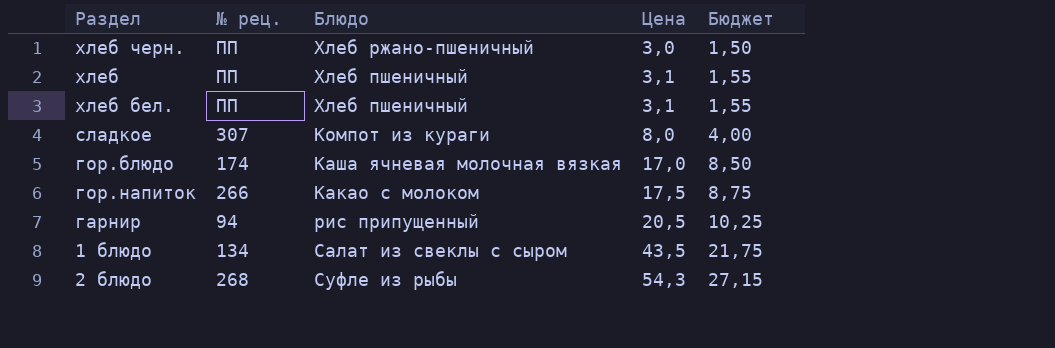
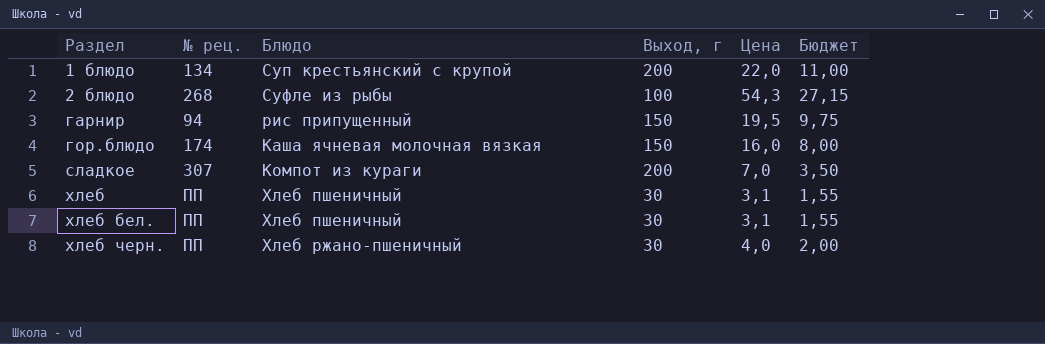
row order: Цена ascending -> Раздел ascending
column Выход, г | position: none -> 4
row гор.напиток: 266 | Какао с молоком | 17,5 | 8,75 -> none
1 блюдо | Блюдо: Салат из свеклы с сыром -> Суп крестьянский с крупой
1 блюдо | Цена: 43,5 -> 22,0
1 блюдо | Бюджет: 21,75 -> 11,00
гарнир | Цена: 20,5 -> 19,5
гарнир | Бюджет: 10,25 -> 9,75
гор.блюдо | Цена: 17,0 -> 16,0
гор.блюдо | Бюджет: 8,50 -> 8,00
сладкое | Цена: 8,0 -> 7,0
сладкое | Бюджет: 4,00 -> 3,50
хлеб черн. | Цена: 3,0 -> 4,0
хлеб черн. | Бюджет: 1,50 -> 2,00

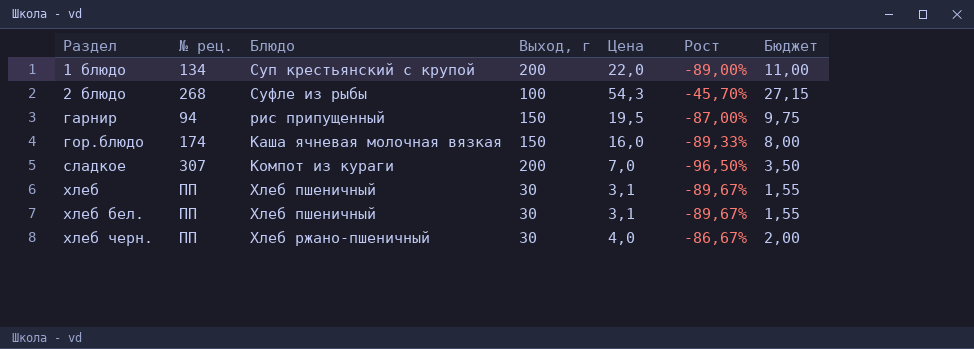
column Рост | formula: none -> ([Цена] - [Выход, г]) / [Выход, г]

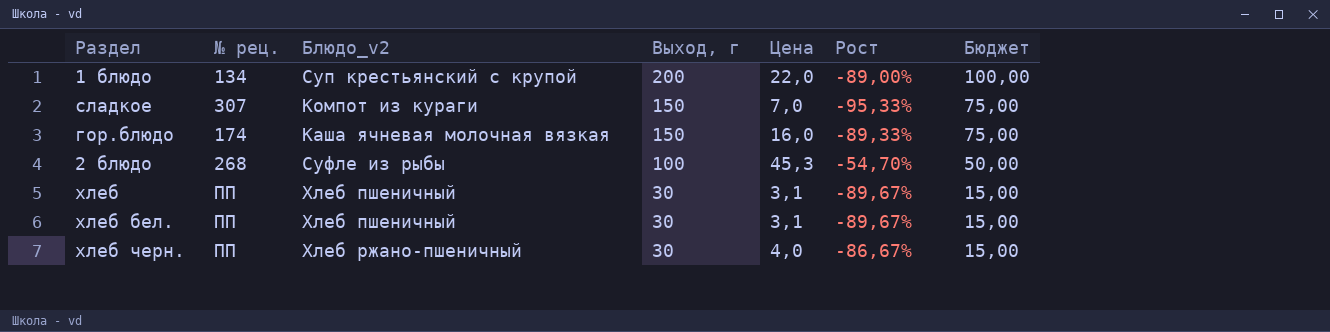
row order: Раздел ascending -> Выход, г descending
column name: Блюдо -> Блюдо_v2
column Бюджет | formula: [Цена] * 0,5 -> [Выход, г] * 0,5
row гарнир: 94 | рис припущенный | 150 | 19,5 | -87,00% | 9,75 -> none
сладкое | Выход, г: 200 -> 150
сладкое | Рост: -96,50% -> -95,33%
2 блюдо | Цена: 54,3 -> 45,3
2 блюдо | Рост: -45,70% -> -54,70%

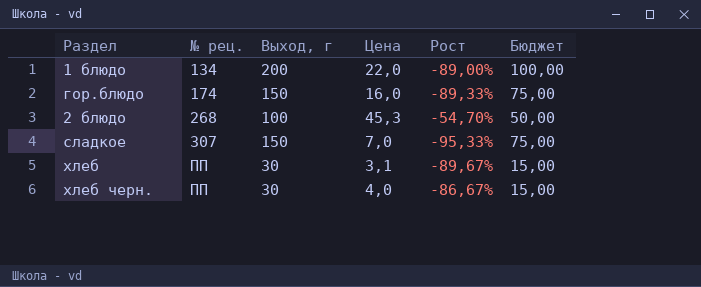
row order: Выход, г descending -> № рец. ascending
column Блюдо_v2 | position: 3 -> none
row хлеб бел.: ПП | Хлеб пшеничный | 30 | 3,1 | -89,67% | 15,00 -> none

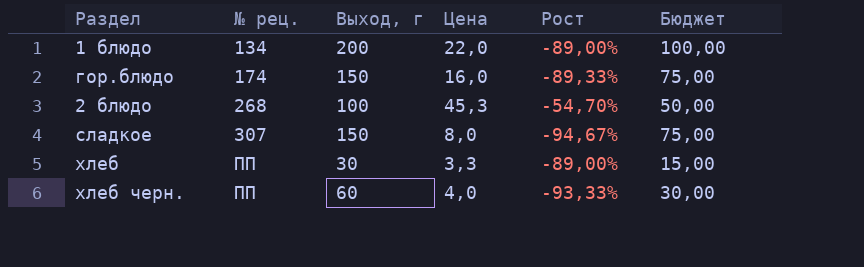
сладкое | Цена: 7,0 -> 8,0
сладкое | Рост: -95,33% -> -94,67%
хлеб | Цена: 3,1 -> 3,3
хлеб | Рост: -89,67% -> -89,00%
хлеб черн. | Выход, г: 30 -> 60
хлеб черн. | Рост: -86,67% -> -93,33%
хлеб черн. | Бюджет: 15,00 -> 30,00

